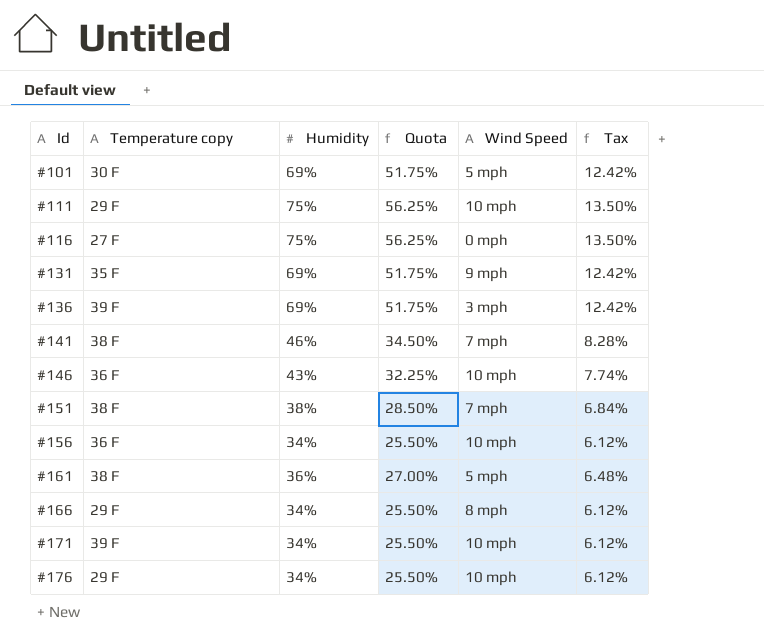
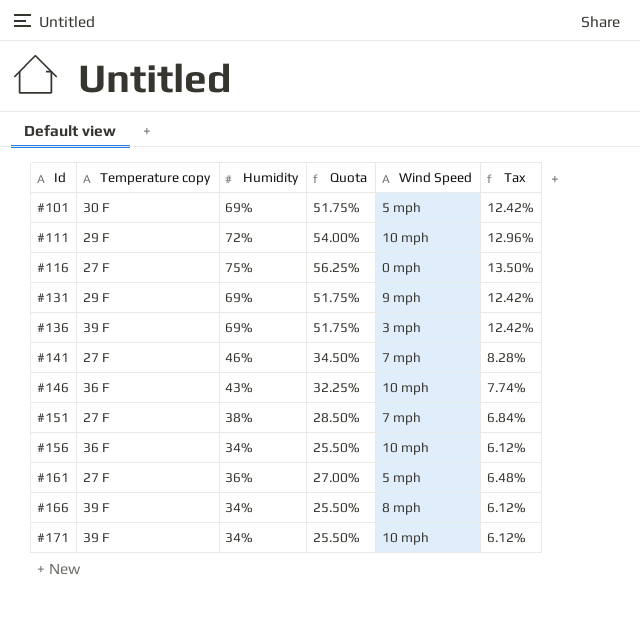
row #176: 29 F | 34% | 25.50% | 10 mph | 6.12% -> none
#111 | Humidity: 75% -> 72%
#111 | Quota: 56.25% -> 54.00%
#111 | Tax: 13.50% -> 12.96%
#131 | Temperature copy: 35 F -> 29 F
#141 | Temperature copy: 38 F -> 27 F
#151 | Temperature copy: 38 F -> 27 F
#161 | Temperature copy: 38 F -> 27 F
#166 | Temperature copy: 29 F -> 39 F

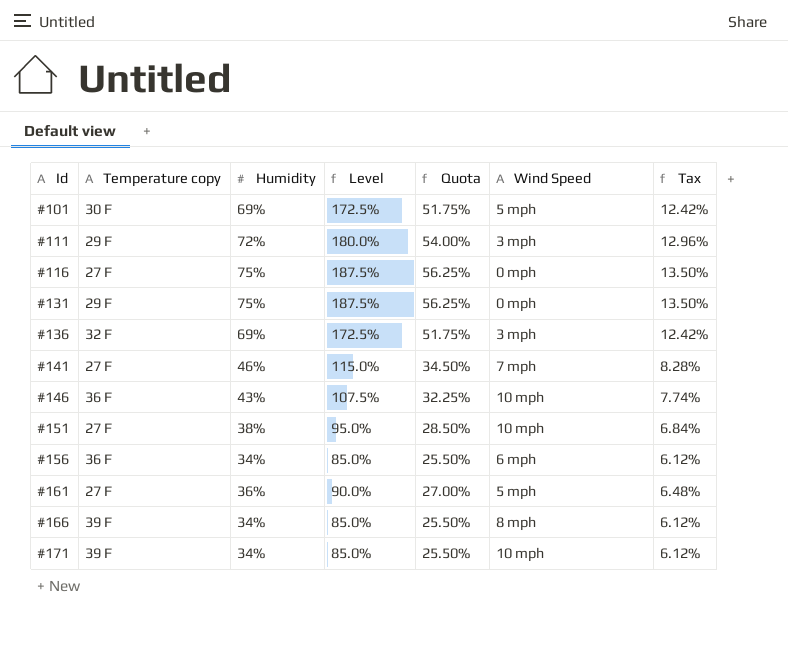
column Level | formula: none -> [Humidity] * 2.5
#111 | Wind Speed: 10 mph -> 3 mph
#131 | Humidity: 69% -> 75%
#131 | Quota: 51.75% -> 56.25%
#131 | Wind Speed: 9 mph -> 0 mph
#131 | Tax: 12.42% -> 13.50%
#136 | Temperature copy: 39 F -> 32 F
#151 | Wind Speed: 7 mph -> 10 mph
#156 | Wind Speed: 10 mph -> 6 mph

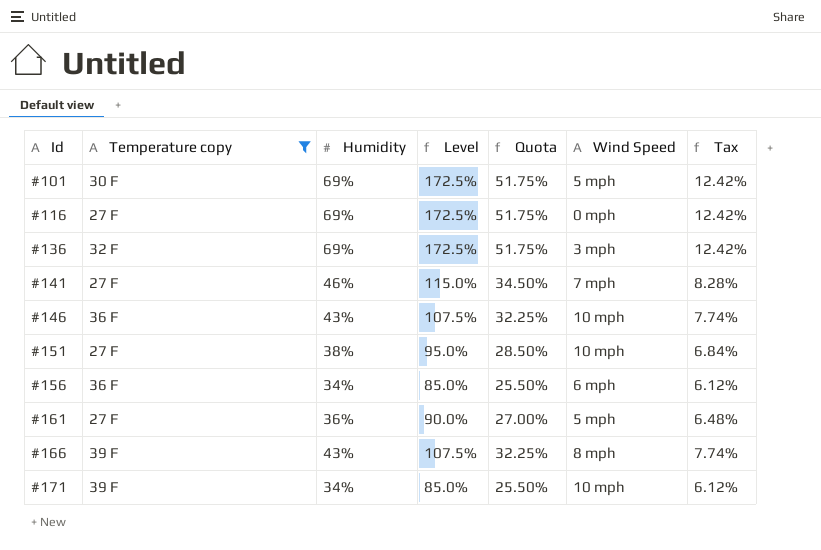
filter: none -> Temperature copy != 29 F
#116 | Humidity: 75% -> 69%
#116 | Level: 187.5% -> 172.5%
#116 | Quota: 56.25% -> 51.75%
#116 | Tax: 13.50% -> 12.42%
#166 | Humidity: 34% -> 43%
#166 | Level: 85.0% -> 107.5%
#166 | Quota: 25.50% -> 32.25%
#166 | Tax: 6.12% -> 7.74%

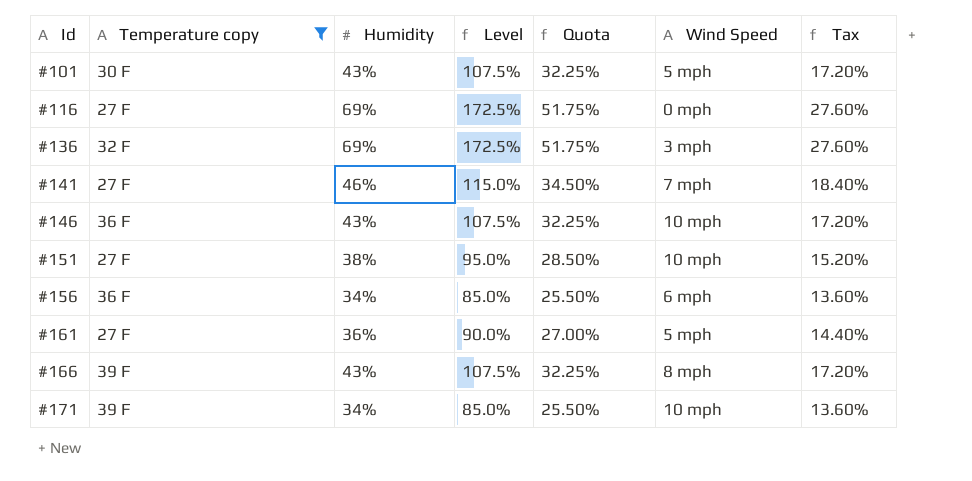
column Tax | formula: [Humidity] * 0.18 -> [Humidity] * 0.4
#101 | Humidity: 69% -> 43%
#101 | Level: 172.5% -> 107.5%
#101 | Quota: 51.75% -> 32.25%

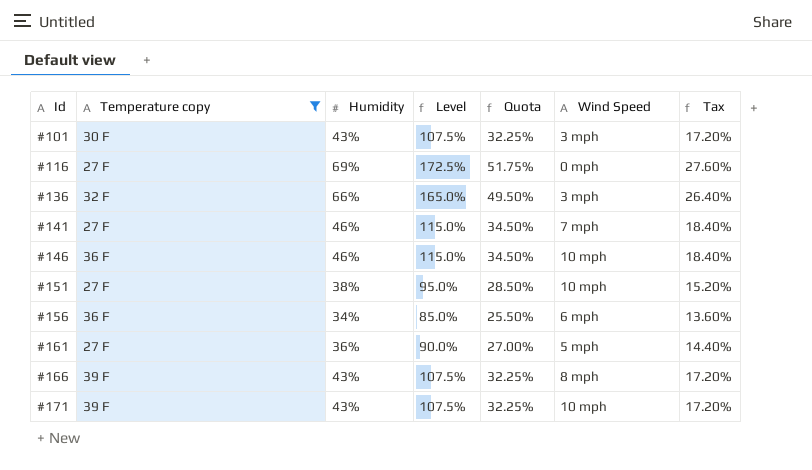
#101 | Wind Speed: 5 mph -> 3 mph
#136 | Humidity: 69% -> 66%
#136 | Level: 172.5% -> 165.0%
#136 | Quota: 51.75% -> 49.50%
#136 | Tax: 27.60% -> 26.40%
#146 | Humidity: 43% -> 46%
#146 | Level: 107.5% -> 115.0%
#146 | Quota: 32.25% -> 34.50%
#146 | Tax: 17.20% -> 18.40%
#171 | Humidity: 34% -> 43%
#171 | Level: 85.0% -> 107.5%
#171 | Quota: 25.50% -> 32.25%
#171 | Tax: 13.60% -> 17.20%

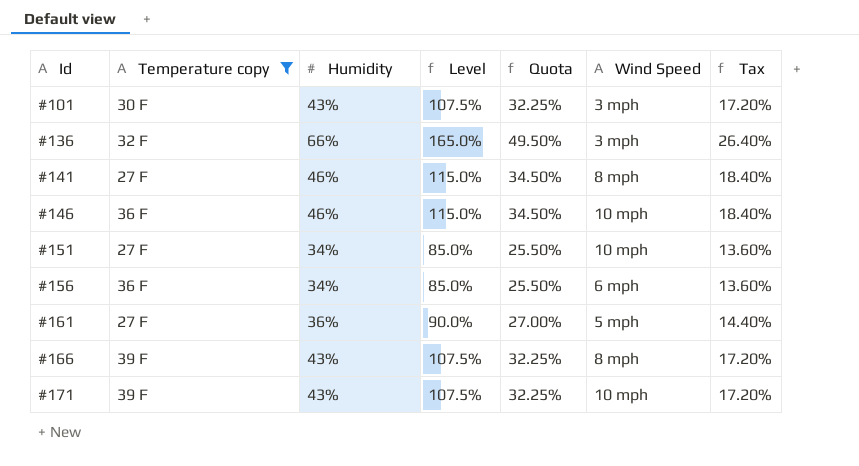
row #116: 27 F | 69% | 172.5% | 51.75% | 0 mph | 27.60% -> none
#141 | Wind Speed: 7 mph -> 8 mph
#151 | Humidity: 38% -> 34%
#151 | Level: 95.0% -> 85.0%
#151 | Quota: 28.50% -> 25.50%
#151 | Tax: 15.20% -> 13.60%

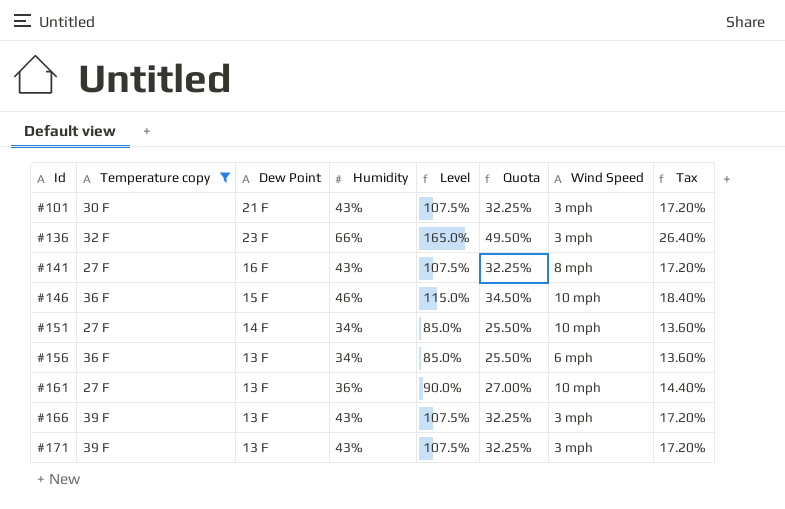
column Dew Point | position: none -> 3
#141 | Humidity: 46% -> 43%
#141 | Level: 115.0% -> 107.5%
#141 | Quota: 34.50% -> 32.25%
#141 | Tax: 18.40% -> 17.20%
#161 | Wind Speed: 5 mph -> 10 mph
#166 | Wind Speed: 8 mph -> 3 mph
#171 | Wind Speed: 10 mph -> 3 mph

